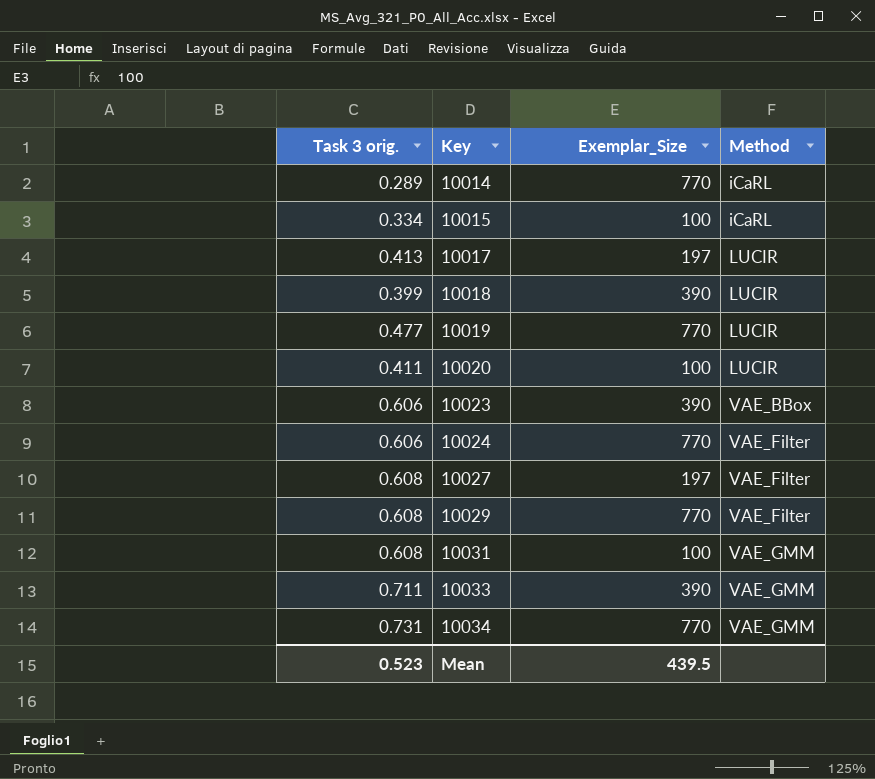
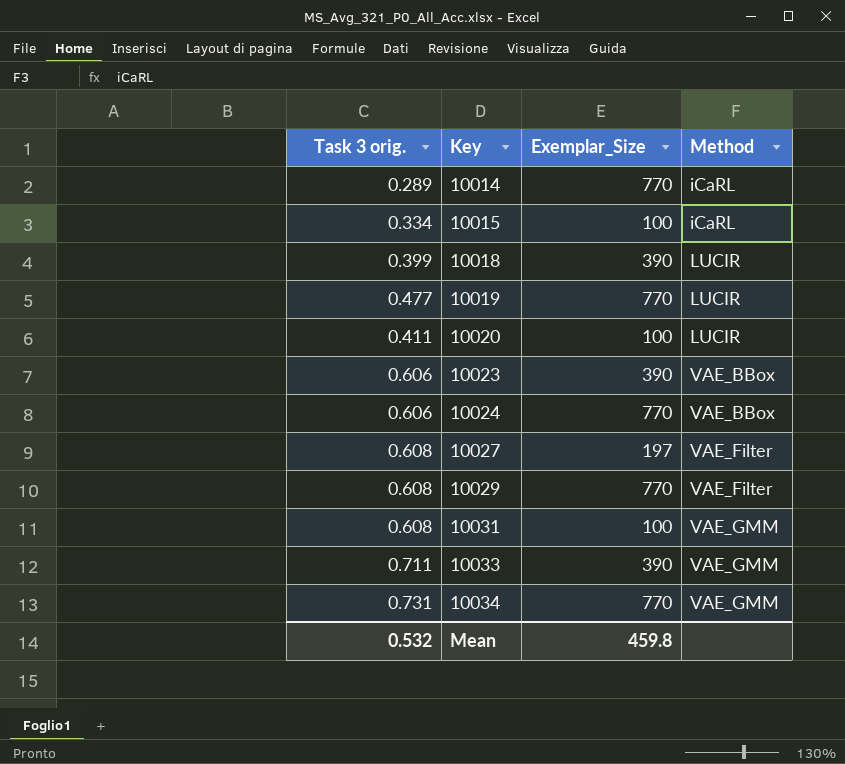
row 10017: 0.413 | 197 | LUCIR -> none
10024 | Method: VAE_Filter -> VAE_BBox
Mean | Task 3 orig.: 0.523 -> 0.532
Mean | Exemplar_Size: 439.5 -> 459.8

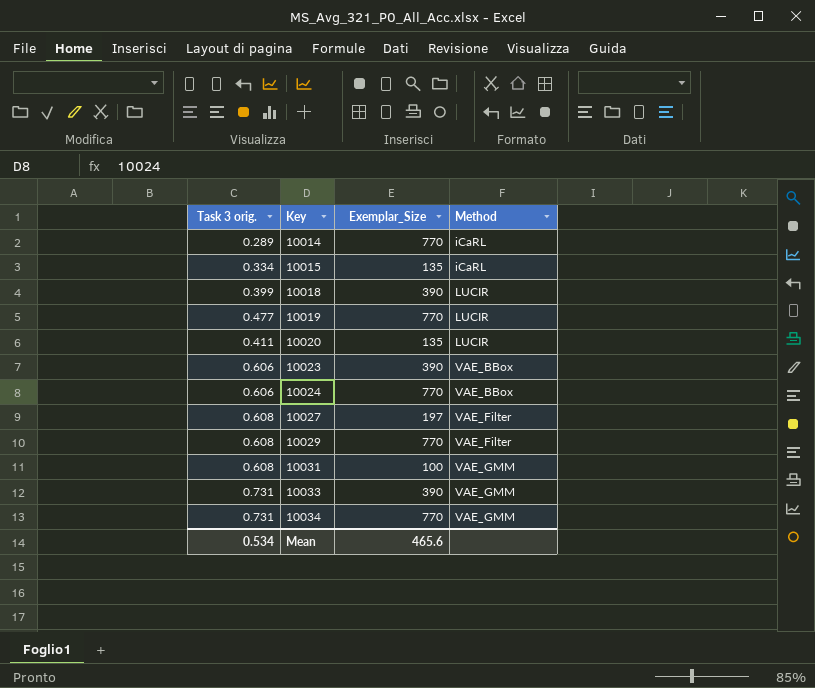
10015 | Exemplar_Size: 100 -> 135
10020 | Exemplar_Size: 100 -> 135
10033 | Task 3 orig.: 0.711 -> 0.731
Mean | Task 3 orig.: 0.532 -> 0.534
Mean | Exemplar_Size: 459.8 -> 465.6

